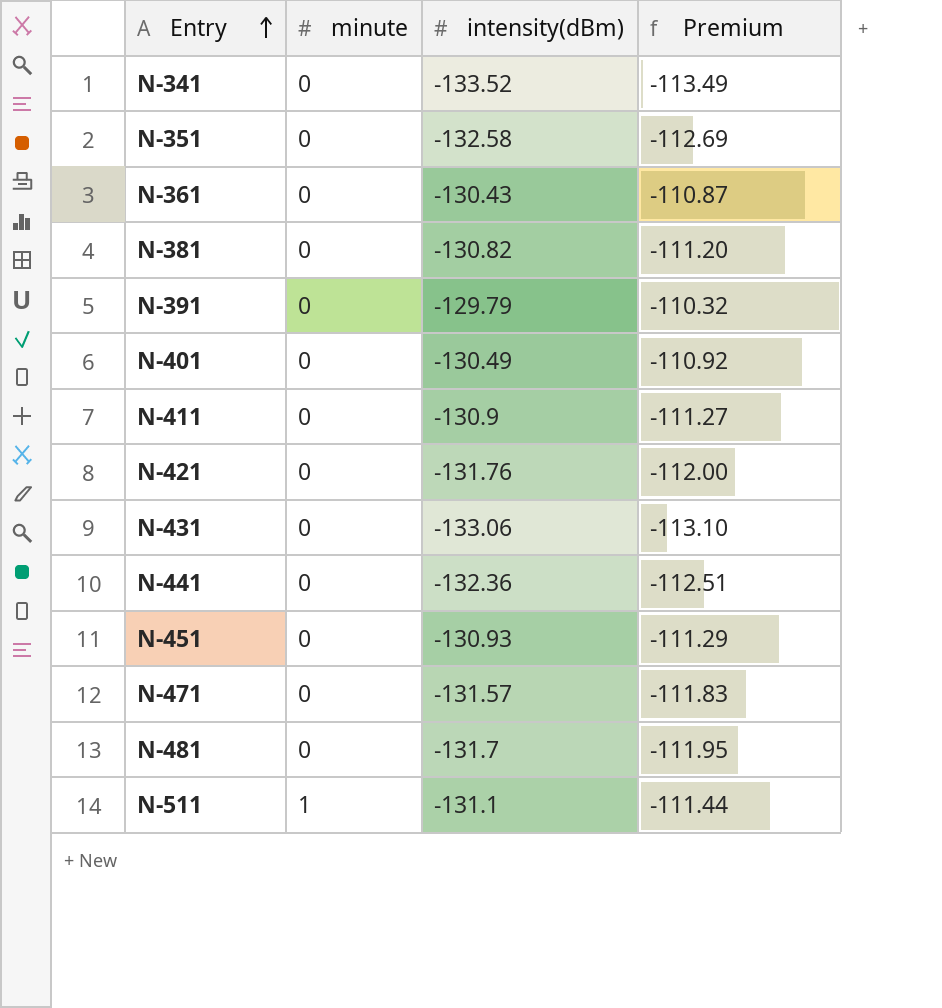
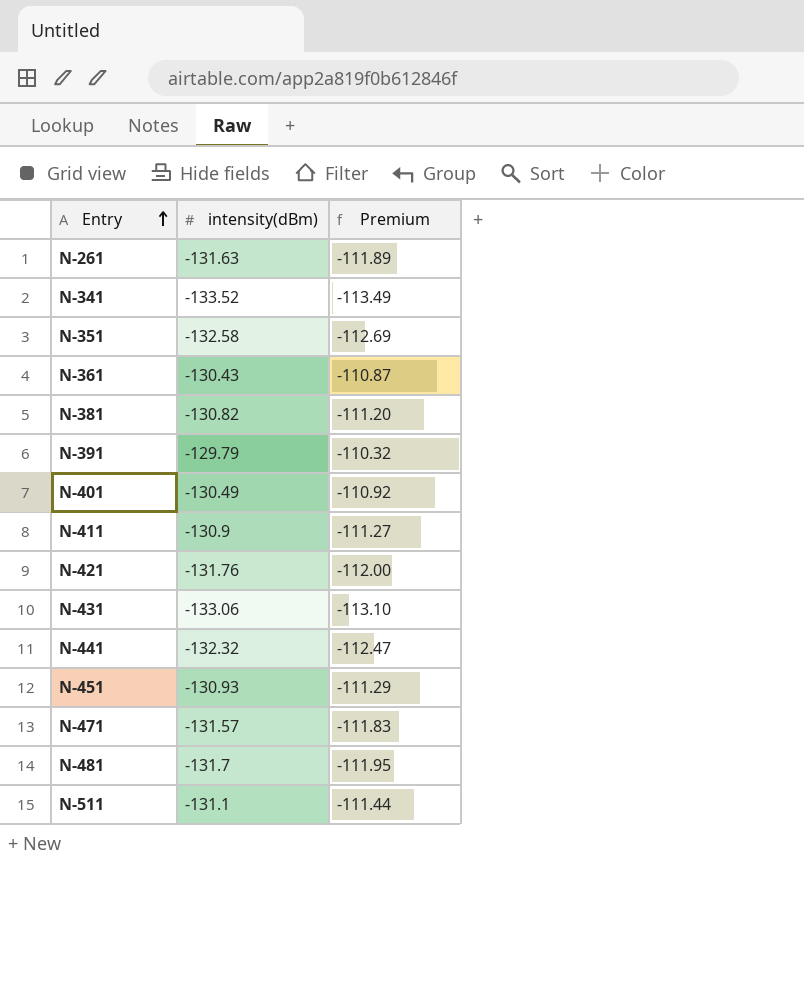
column minute | position: 2 -> none
row N-261: none -> -131.63 | -111.89
N-441 | intensity(dBm): -132.36 -> -132.32
N-441 | Premium: -112.51 -> -112.47

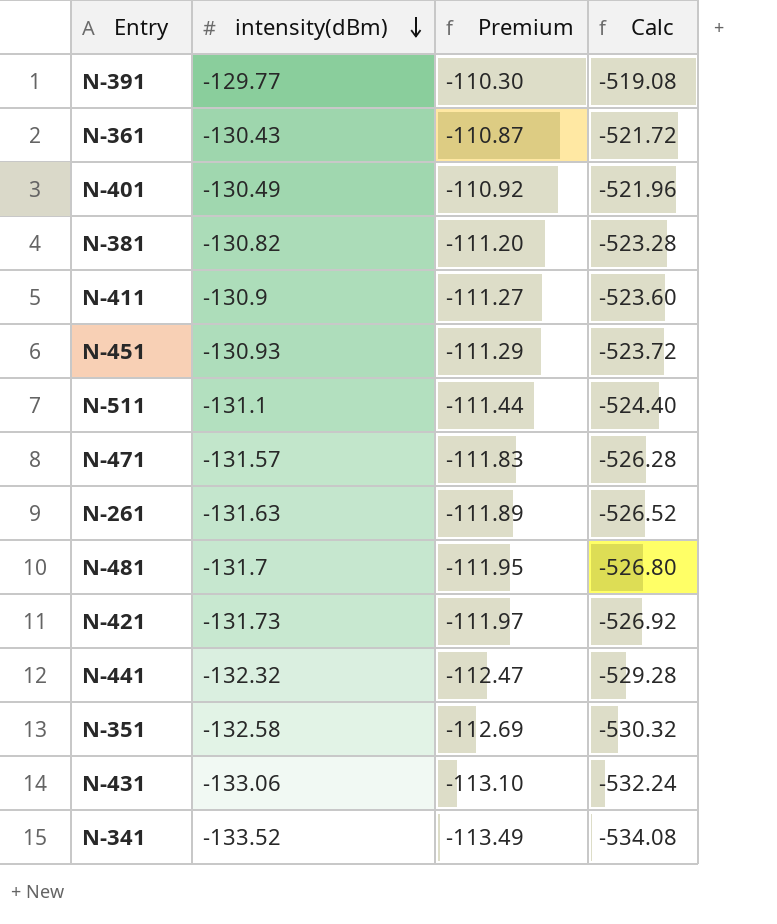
row order: Entry ascending -> intensity(dBm) descending
column Calc | formula: none -> [intensity(dBm)] * 4
N-391 | intensity(dBm): -129.79 -> -129.77
N-391 | Premium: -110.32 -> -110.30
N-421 | intensity(dBm): -131.76 -> -131.73
N-421 | Premium: -112.00 -> -111.97

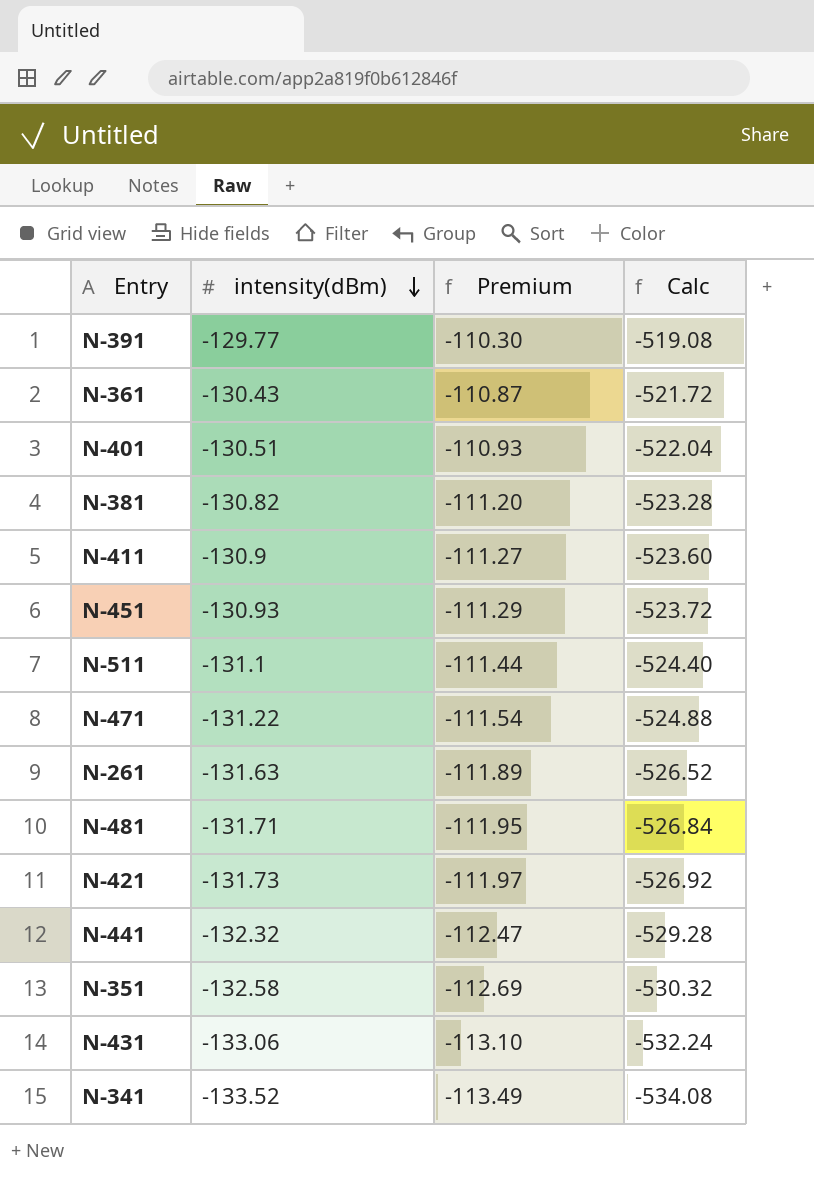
N-401 | intensity(dBm): -130.49 -> -130.51
N-401 | Premium: -110.92 -> -110.93
N-401 | Calc: -521.96 -> -522.04
N-471 | intensity(dBm): -131.57 -> -131.22
N-471 | Premium: -111.83 -> -111.54
N-471 | Calc: -526.28 -> -524.88
N-481 | intensity(dBm): -131.7 -> -131.71
N-481 | Calc: -526.80 -> -526.84

